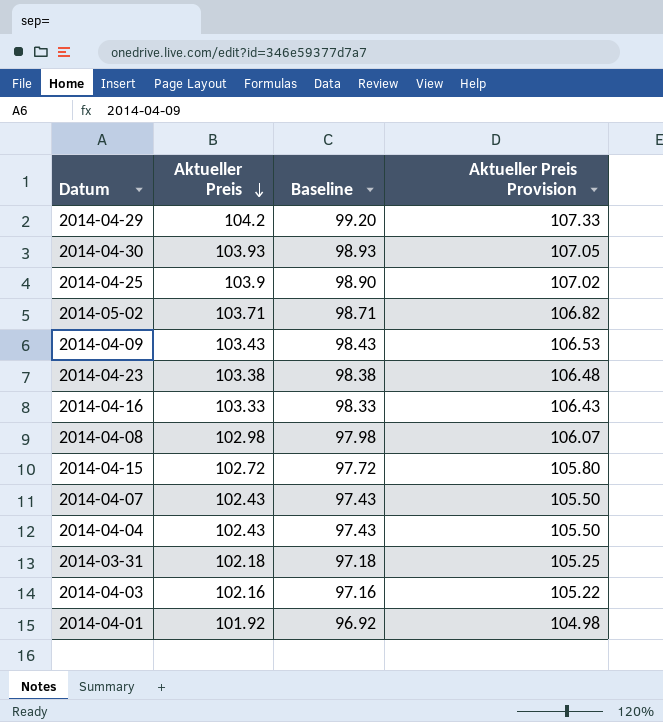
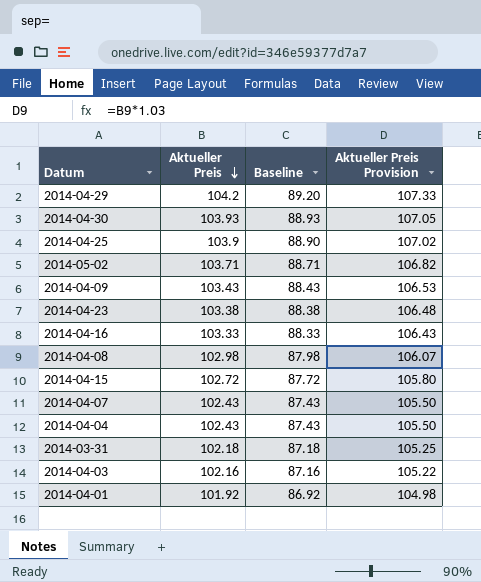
column Baseline | formula: [Aktueller Preis] - 5 -> [Aktueller Preis] - 15

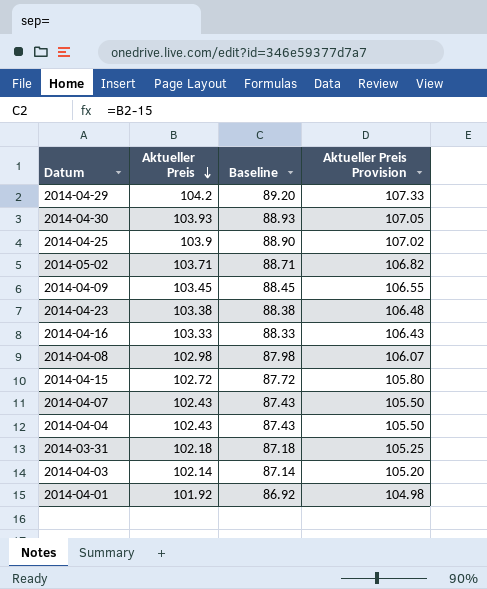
2014-04-09 | Aktueller Preis: 103.43 -> 103.45
2014-04-09 | Baseline: 88.43 -> 88.45
2014-04-09 | Aktueller Preis Provision: 106.53 -> 106.55
2014-04-03 | Aktueller Preis: 102.16 -> 102.14
2014-04-03 | Baseline: 87.16 -> 87.14
2014-04-03 | Aktueller Preis Provision: 105.22 -> 105.20

